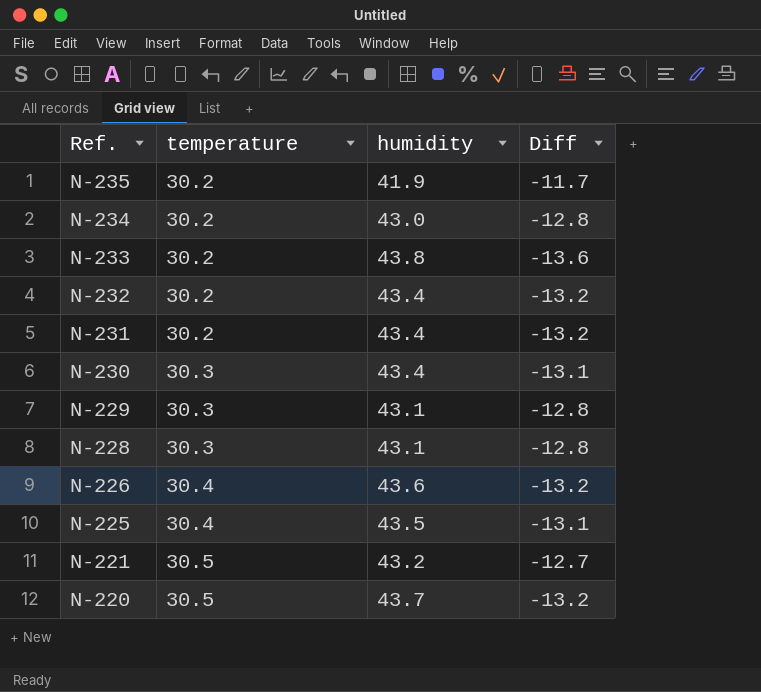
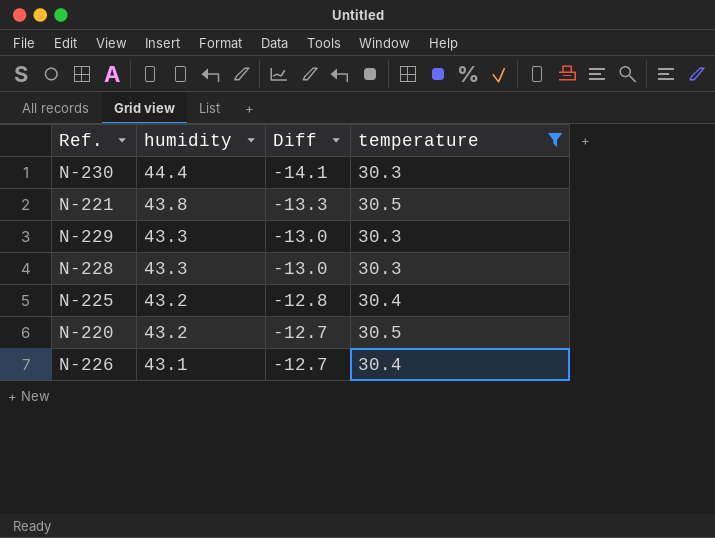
filter: none -> temperature != 30.2
row order: Ref. descending -> humidity descending
column temperature | position: 2 -> 4
N-230 | humidity: 43.4 -> 44.4
N-230 | Diff: -13.1 -> -14.1
N-221 | humidity: 43.2 -> 43.8
N-221 | Diff: -12.7 -> -13.3
N-229 | humidity: 43.1 -> 43.3
N-229 | Diff: -12.8 -> -13.0
N-228 | humidity: 43.1 -> 43.3
N-228 | Diff: -12.8 -> -13.0
N-225 | humidity: 43.5 -> 43.2
N-225 | Diff: -13.1 -> -12.8
N-220 | humidity: 43.7 -> 43.2
N-220 | Diff: -13.2 -> -12.7
N-226 | humidity: 43.6 -> 43.1
N-226 | Diff: -13.2 -> -12.7

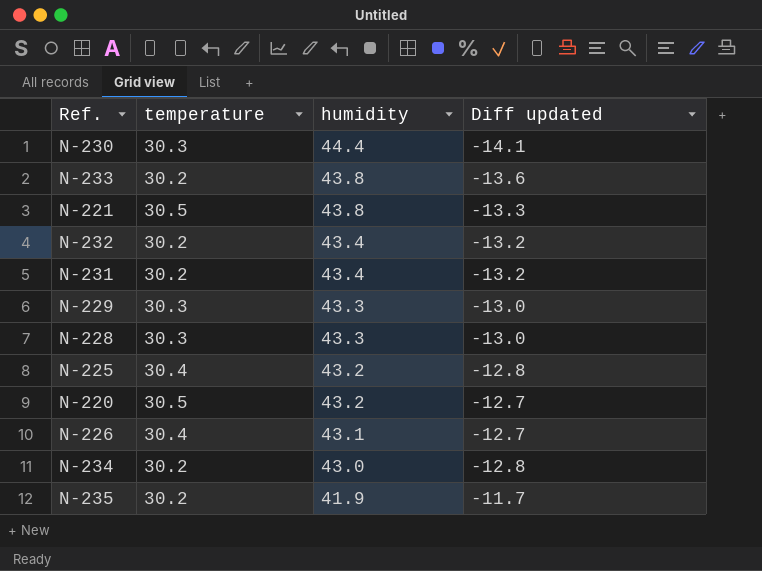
filter: temperature != 30.2 -> none
column temperature | position: 4 -> 2
column name: Diff -> Diff updated

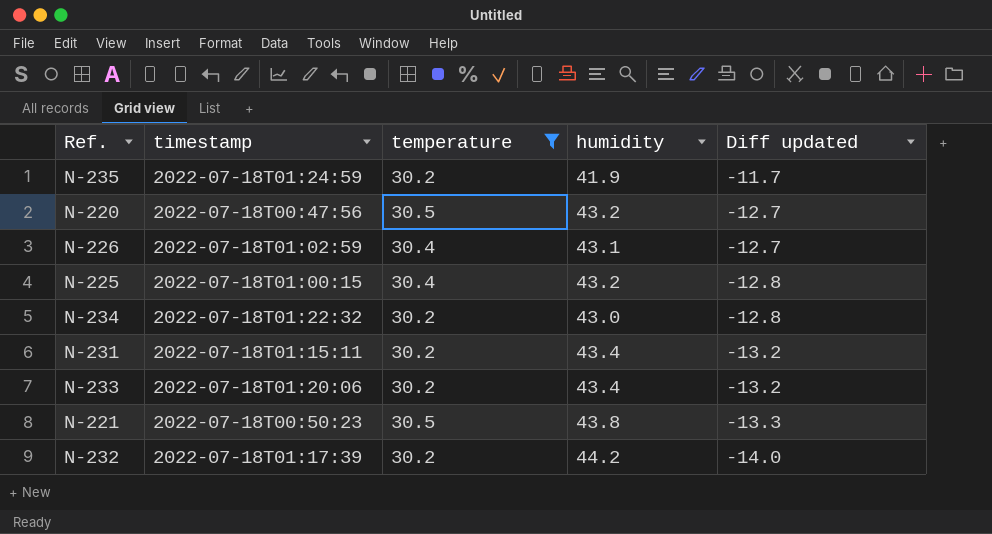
filter: none -> temperature != 30.3
row order: humidity descending -> Diff updated descending
column timestamp | position: none -> 2
N-233 | humidity: 43.8 -> 43.4
N-233 | Diff updated: -13.6 -> -13.2
N-232 | humidity: 43.4 -> 44.2
N-232 | Diff updated: -13.2 -> -14.0

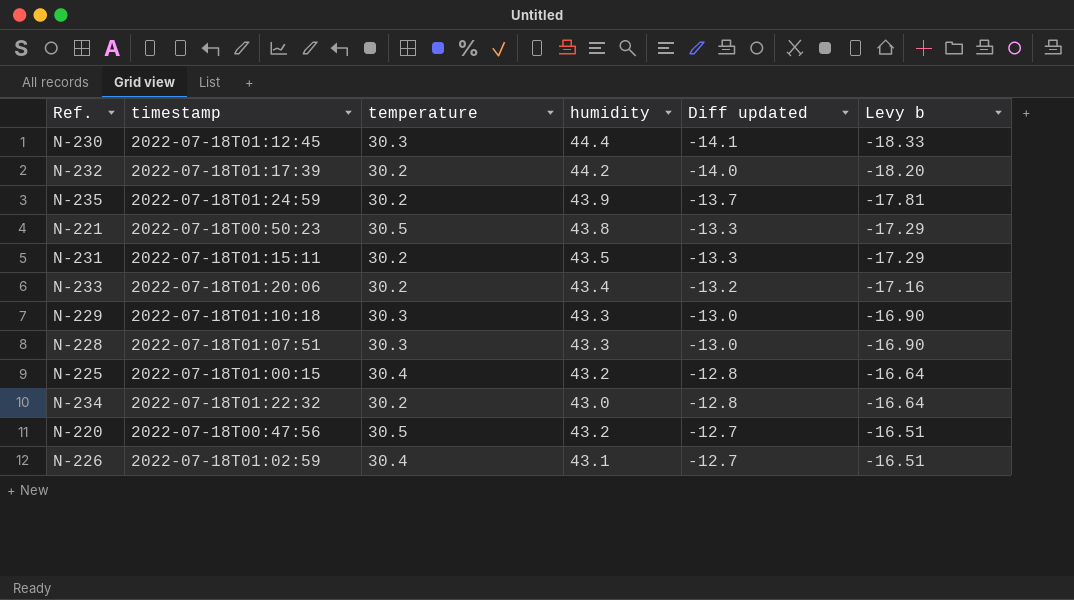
filter: temperature != 30.3 -> none
row order: Diff updated descending -> Diff updated ascending
column Levy b | formula: none -> [Diff updated] * 1.3
N-235 | humidity: 41.9 -> 43.9
N-235 | Diff updated: -11.7 -> -13.7
N-231 | humidity: 43.4 -> 43.5
N-231 | Diff updated: -13.2 -> -13.3

